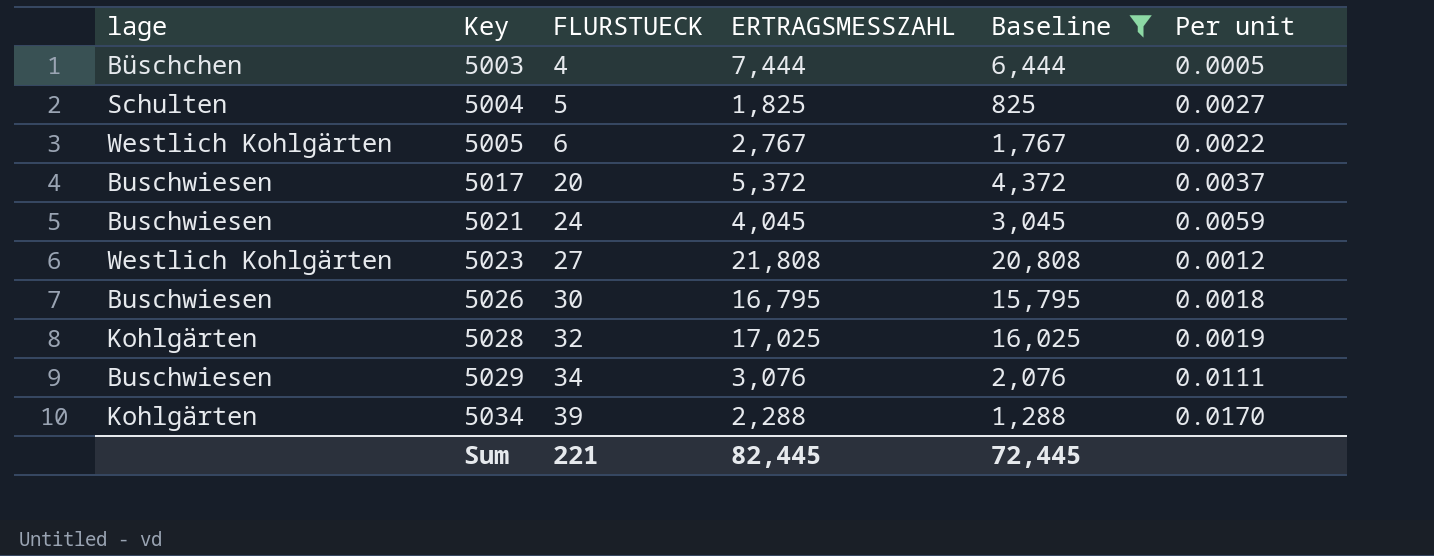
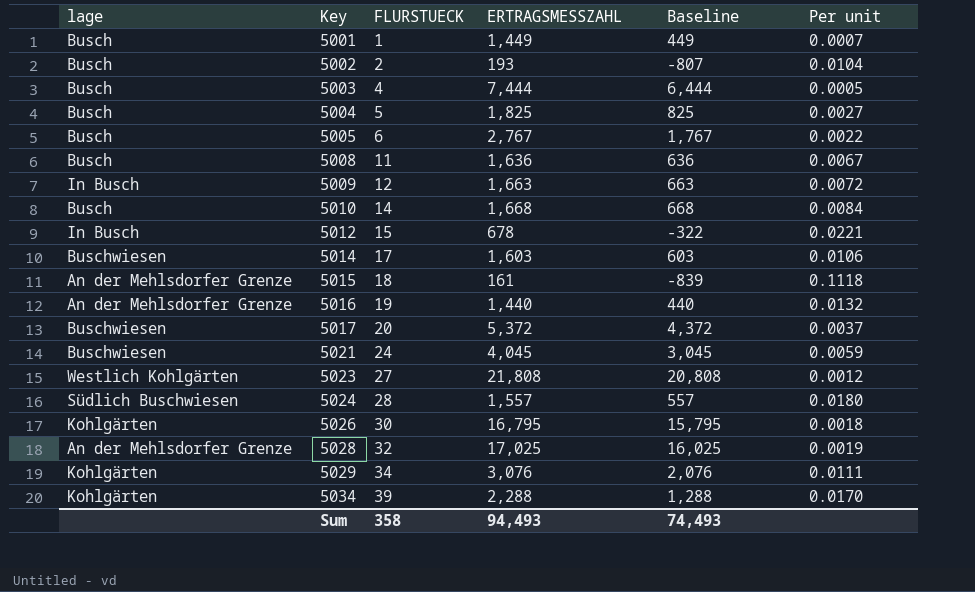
filter: Baseline >= 825 -> none
5003 | lage: Büschchen -> Busch
5004 | lage: Schulten -> Busch
5005 | lage: Westlich Kohlgärten -> Busch
5026 | lage: Buschwiesen -> Kohlgärten
5028 | lage: Kohlgärten -> An der Mehlsdorfer Grenze
5029 | lage: Buschwiesen -> Kohlgärten
Sum | FLURSTUECK: 221 -> 358
Sum | ERTRAGSMESSZAHL: 82,445 -> 94,493
Sum | Baseline: 72,445 -> 74,493

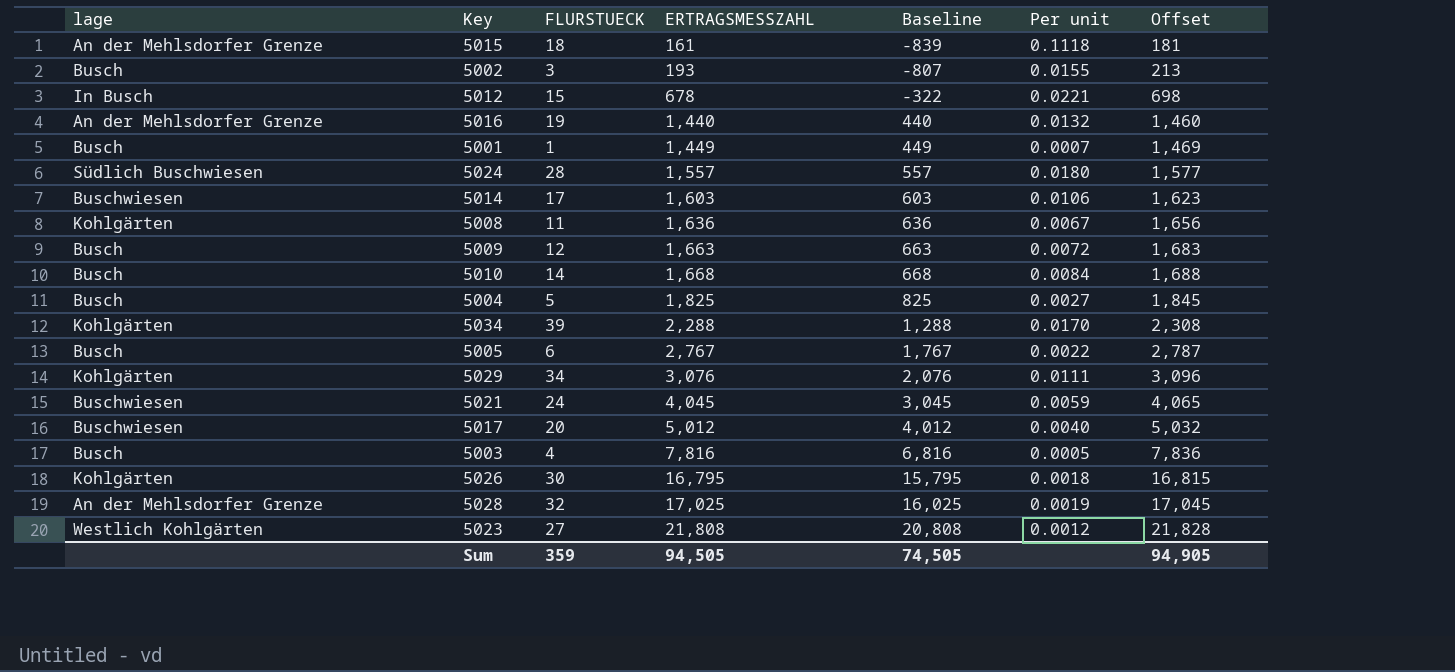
row order: Key ascending -> ERTRAGSMESSZAHL ascending
column Offset | formula: none -> [ERTRAGSMESSZAHL] + 20
5002 | FLURSTUECK: 2 -> 3
5002 | Per unit: 0.0104 -> 0.0155
5008 | lage: Busch -> Kohlgärten
5009 | lage: In Busch -> Busch
5017 | ERTRAGSMESSZAHL: 5,372 -> 5,012
5017 | Baseline: 4,372 -> 4,012
5017 | Per unit: 0.0037 -> 0.0040
5003 | ERTRAGSMESSZAHL: 7,444 -> 7,816
5003 | Baseline: 6,444 -> 6,816
Sum | FLURSTUECK: 358 -> 359
Sum | ERTRAGSMESSZAHL: 94,493 -> 94,505
Sum | Baseline: 74,493 -> 74,505

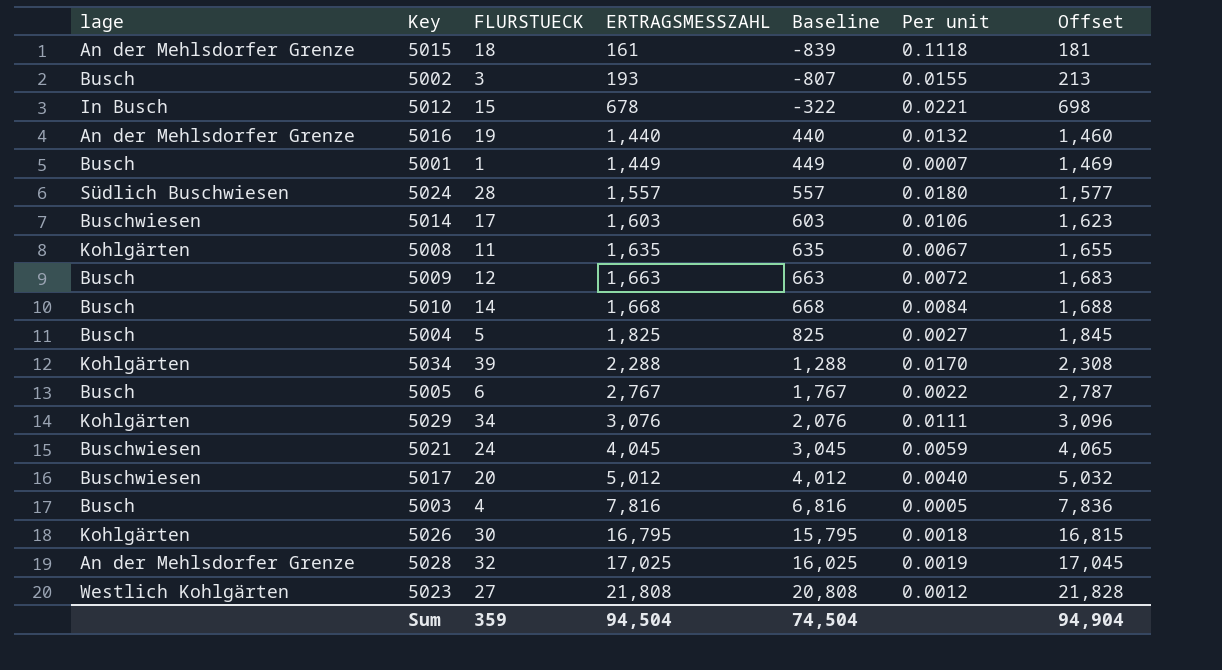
5008 | ERTRAGSMESSZAHL: 1,636 -> 1,635
5008 | Baseline: 636 -> 635
5008 | Offset: 1,656 -> 1,655
Sum | ERTRAGSMESSZAHL: 94,505 -> 94,504
Sum | Baseline: 74,505 -> 74,504
Sum | Offset: 94,905 -> 94,904

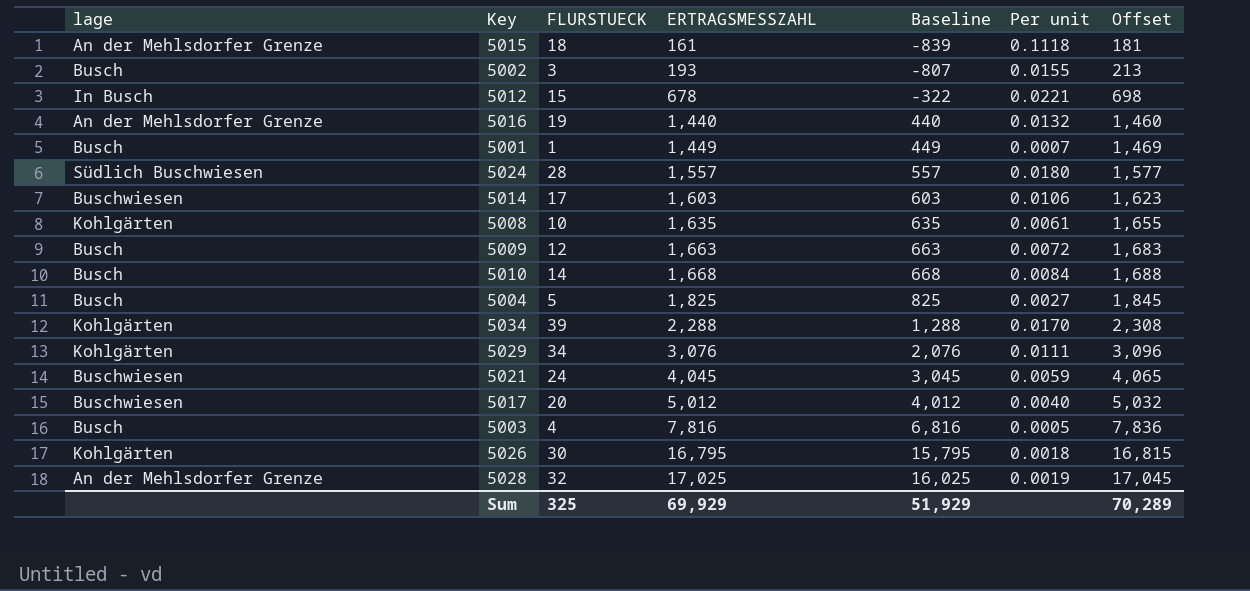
row 5005: Busch | 6 | 2,767 | 1,767 | 0.0022 | 2,787 -> none
row 5023: Westlich Kohlgärten | 27 | 21,808 | 20,808 | 0.0012 | 21,828 -> none
5008 | FLURSTUECK: 11 -> 10
5008 | Per unit: 0.0067 -> 0.0061
Sum | FLURSTUECK: 359 -> 325
Sum | ERTRAGSMESSZAHL: 94,504 -> 69,929
Sum | Baseline: 74,504 -> 51,929
Sum | Offset: 94,904 -> 70,289

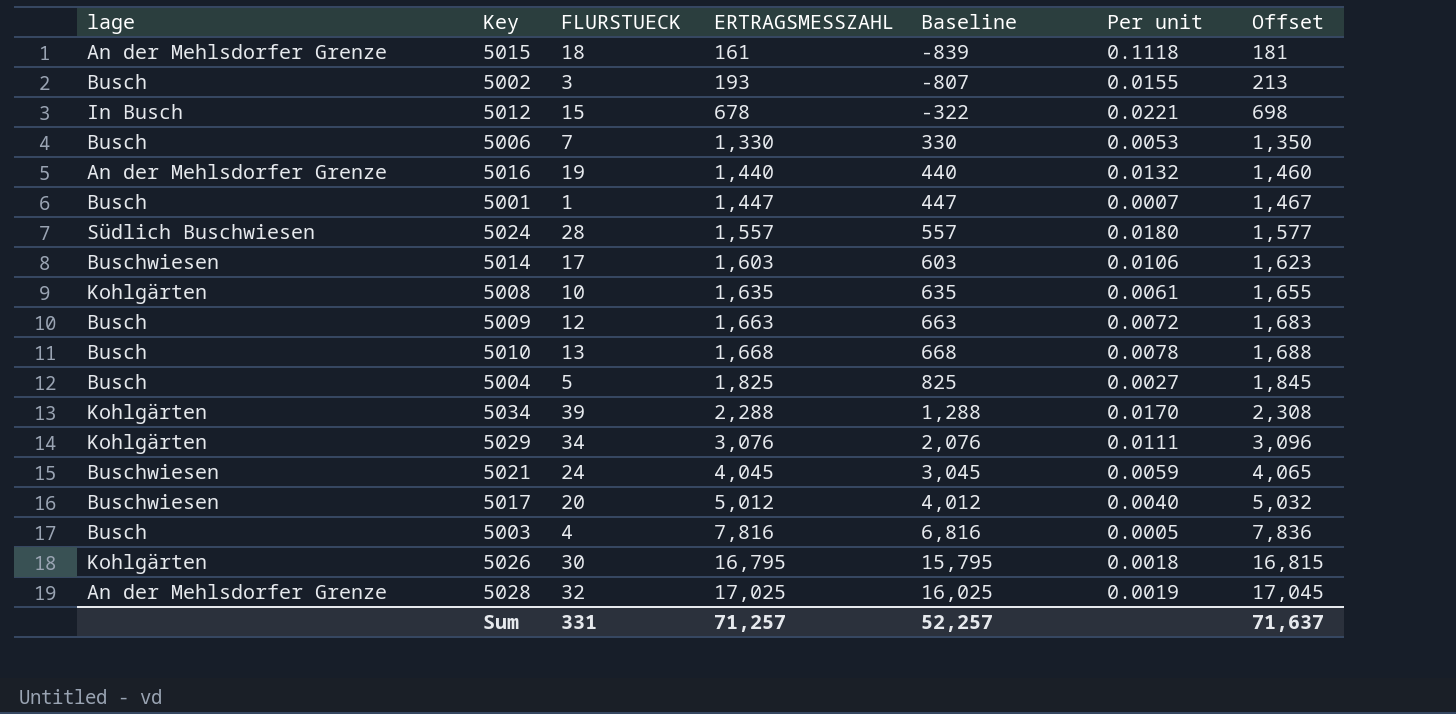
row 5006: none -> Busch | 7 | 1,330 | 330 | 0.0053 | 1,350
5001 | ERTRAGSMESSZAHL: 1,449 -> 1,447
5001 | Baseline: 449 -> 447
5001 | Offset: 1,469 -> 1,467
5010 | FLURSTUECK: 14 -> 13
5010 | Per unit: 0.0084 -> 0.0078
Sum | FLURSTUECK: 325 -> 331
Sum | ERTRAGSMESSZAHL: 69,929 -> 71,257
Sum | Baseline: 51,929 -> 52,257
Sum | Offset: 70,289 -> 71,637

